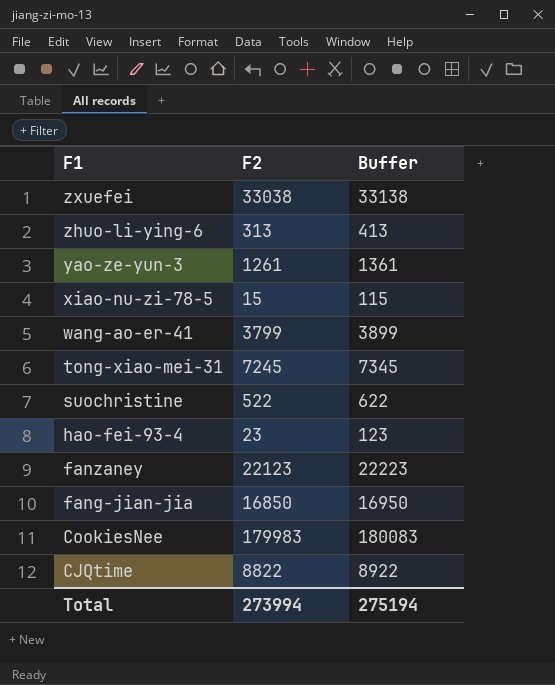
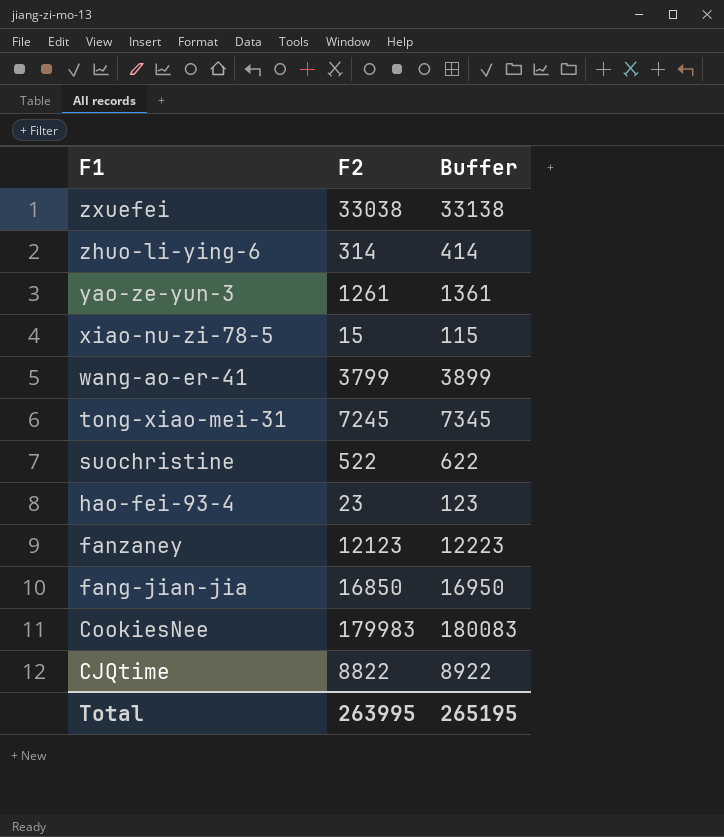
zhuo-li-ying-6 | F2: 313 -> 314
zhuo-li-ying-6 | Buffer: 413 -> 414
fanzaney | F2: 22123 -> 12123
fanzaney | Buffer: 22223 -> 12223
Total | F2: 273994 -> 263995
Total | Buffer: 275194 -> 265195

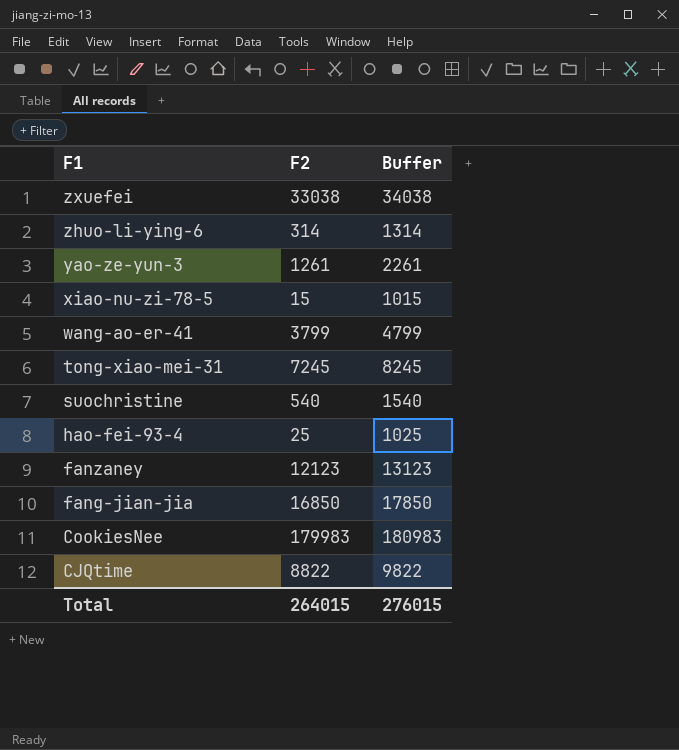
column Buffer | formula: [F2] + 100 -> [F2] + 1000
suochristine | F2: 522 -> 540
hao-fei-93-4 | F2: 23 -> 25
Total | F2: 263995 -> 264015
Total | Buffer: 265195 -> 276015

